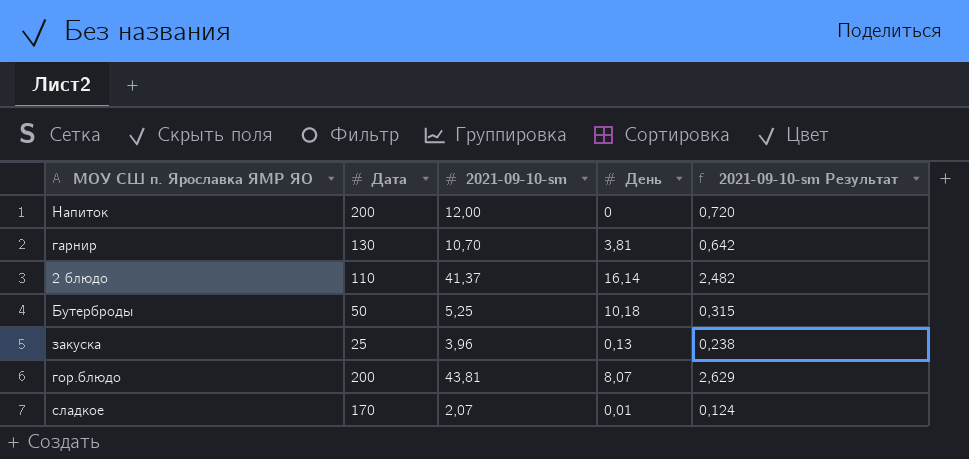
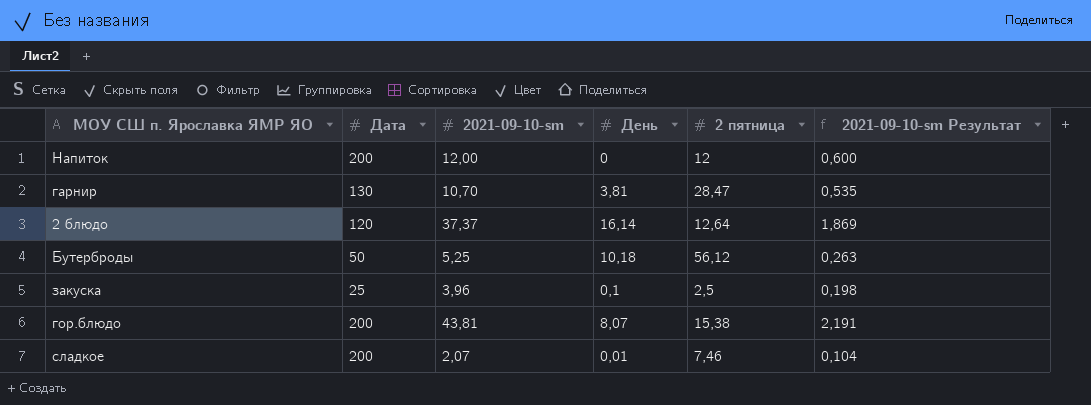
column 2 пятница | position: none -> 5
column 2021-09-10-sm Результат | formula: [2021-09-10-sm] * 0,06 -> [2021-09-10-sm] * 0,05
2 блюдо | Дата: 110 -> 120
2 блюдо | 2021-09-10-sm: 41,37 -> 37,37
закуска | День: 0,13 -> 0,1
сладкое | Дата: 170 -> 200

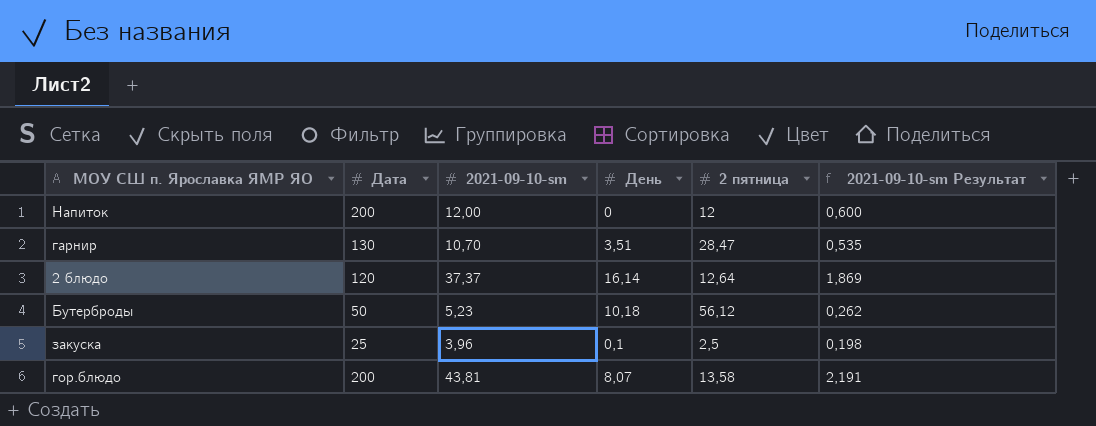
row сладкое: 200 | 2,07 | 0,01 | 7,46 | 0,104 -> none
гарнир | День: 3,81 -> 3,51
Бутерброды | 2021-09-10-sm: 5,25 -> 5,23
Бутерброды | 2021-09-10-sm Результат: 0,263 -> 0,262
гор.блюдо | 2 пятница: 15,38 -> 13,58

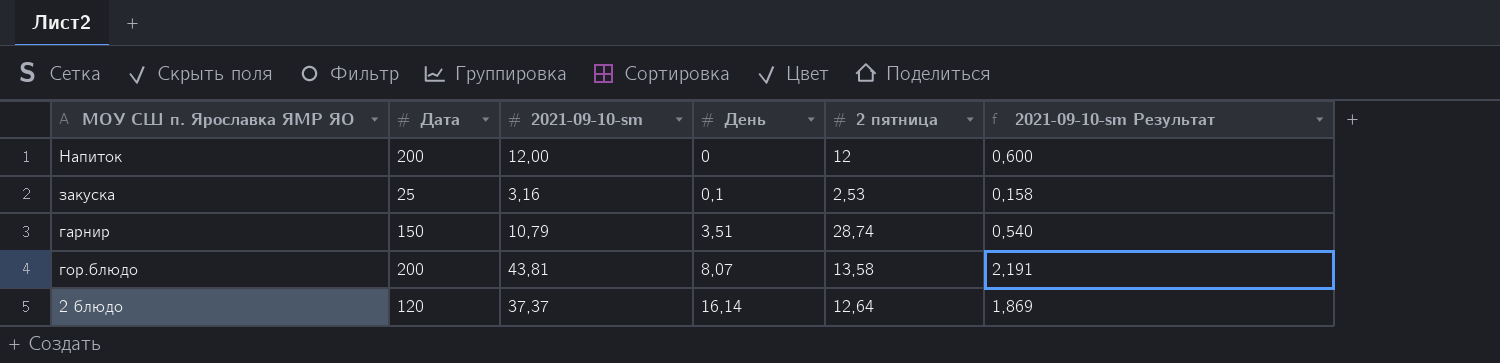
row order: none -> День ascending
row Бутерброды: 50 | 5,23 | 10,18 | 56,12 | 0,262 -> none
закуска | 2021-09-10-sm: 3,96 -> 3,16
закуска | 2 пятница: 2,5 -> 2,53
закуска | 2021-09-10-sm Результат: 0,198 -> 0,158
гарнир | Дата: 130 -> 150
гарнир | 2021-09-10-sm: 10,70 -> 10,79
гарнир | 2 пятница: 28,47 -> 28,74
гарнир | 2021-09-10-sm Результат: 0,535 -> 0,540

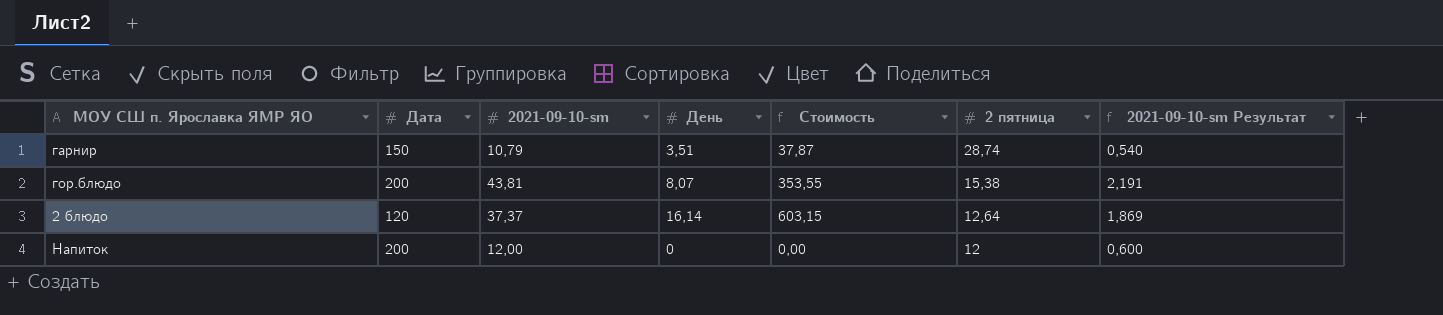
row order: День ascending -> 2 пятница descending
column Стоимость | formula: none -> [2021-09-10-sm] * [День]
row закуска: 25 | 3,16 | 0,1 | 2,53 | 0,158 -> none
гор.блюдо | 2 пятница: 13,58 -> 15,38

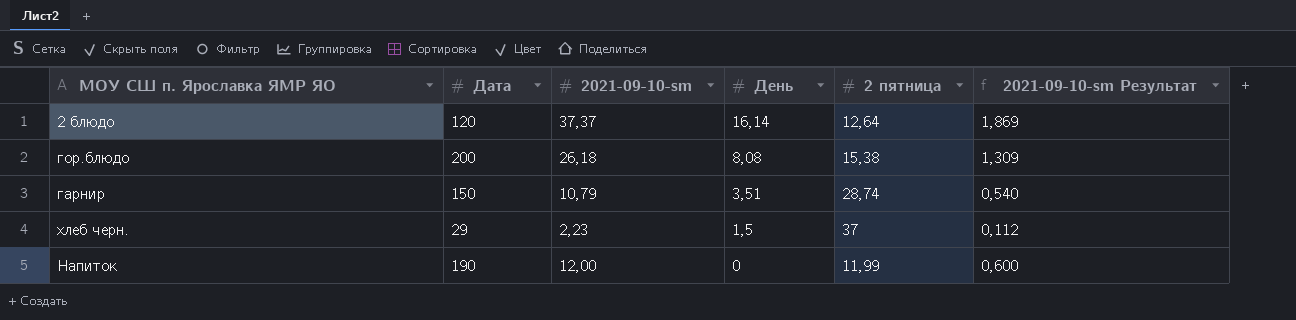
row order: 2 пятница descending -> День descending
column Стоимость | formula: [2021-09-10-sm] * [День] -> none
гор.блюдо | 2021-09-10-sm: 43,81 -> 26,18
гор.блюдо | День: 8,07 -> 8,08
гор.блюдо | 2021-09-10-sm Результат: 2,191 -> 1,309
row хлеб черн.: none -> 29 | 2,23 | 1,5 | 37 | 0,112
Напиток | Дата: 200 -> 190
Напиток | 2 пятница: 12 -> 11,99

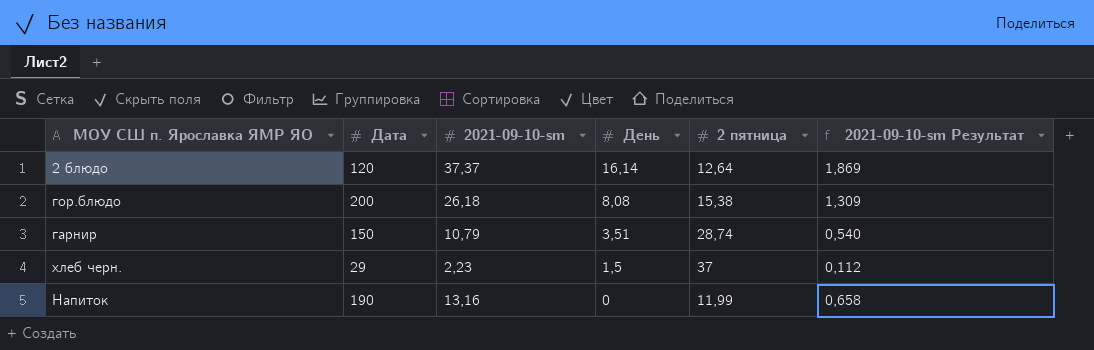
Напиток | 2021-09-10-sm: 12,00 -> 13,16
Напиток | 2021-09-10-sm Результат: 0,600 -> 0,658

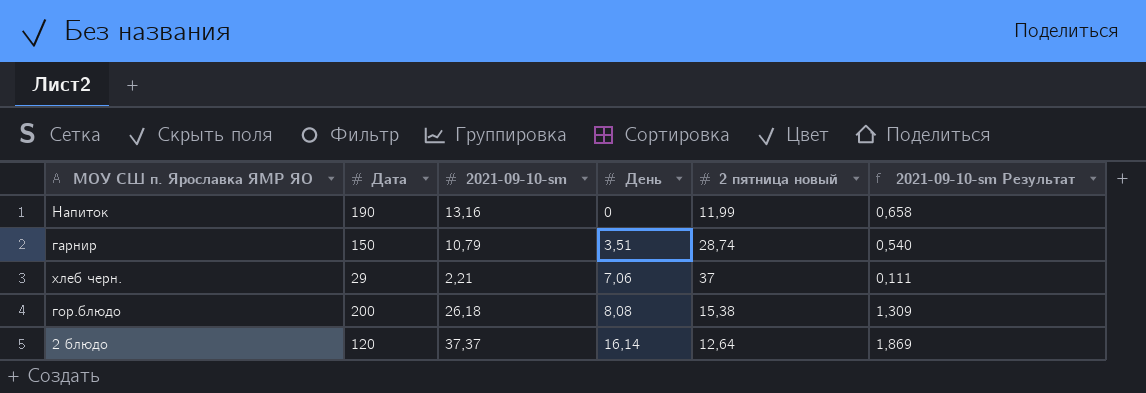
row order: День descending -> День ascending
column name: 2 пятница -> 2 пятница новый
хлеб черн. | 2021-09-10-sm: 2,23 -> 2,21
хлеб черн. | День: 1,5 -> 7,06
хлеб черн. | 2021-09-10-sm Результат: 0,112 -> 0,111

